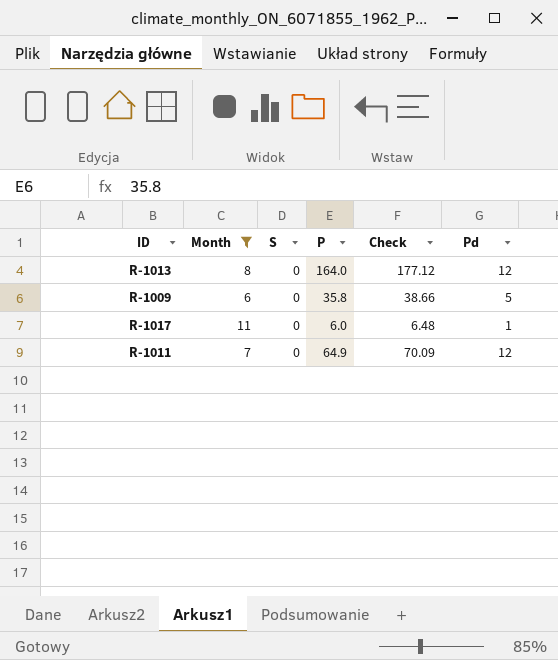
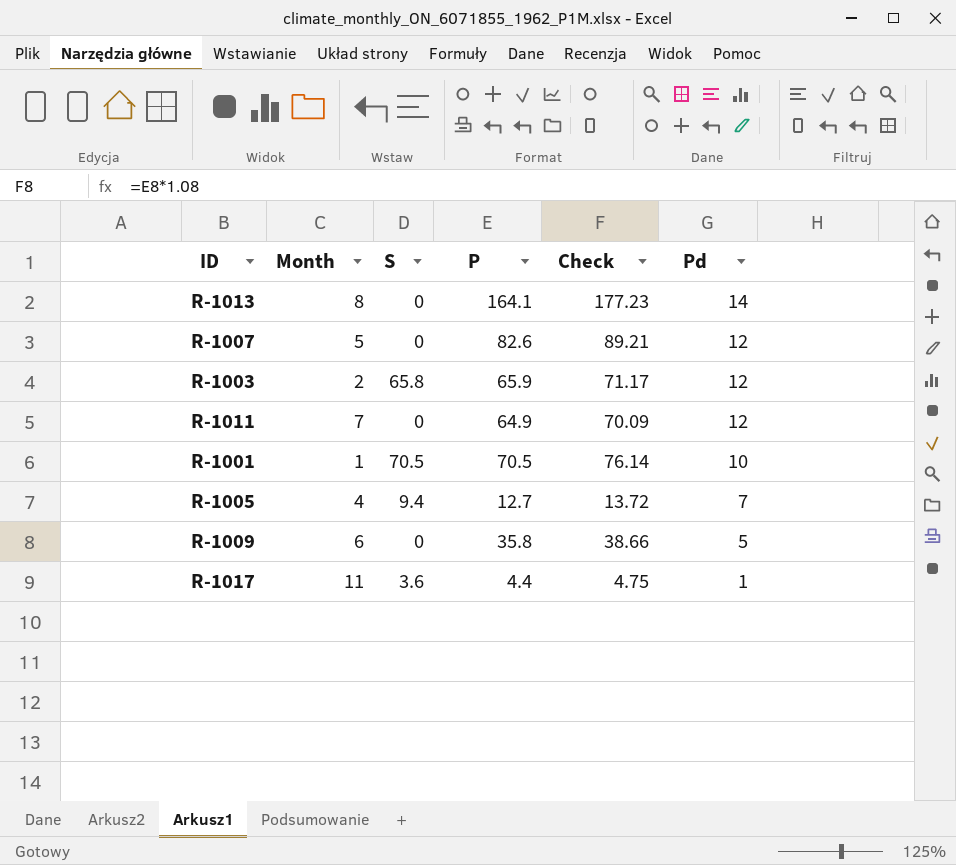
filter: Month >= 6 -> none
row order: none -> Pd descending
R-1013 | P: 164.0 -> 164.1
R-1013 | Check: 177.12 -> 177.23
R-1013 | Pd: 12 -> 14
R-1017 | S: 0 -> 3.6
R-1017 | P: 6.0 -> 4.4
R-1017 | Check: 6.48 -> 4.75

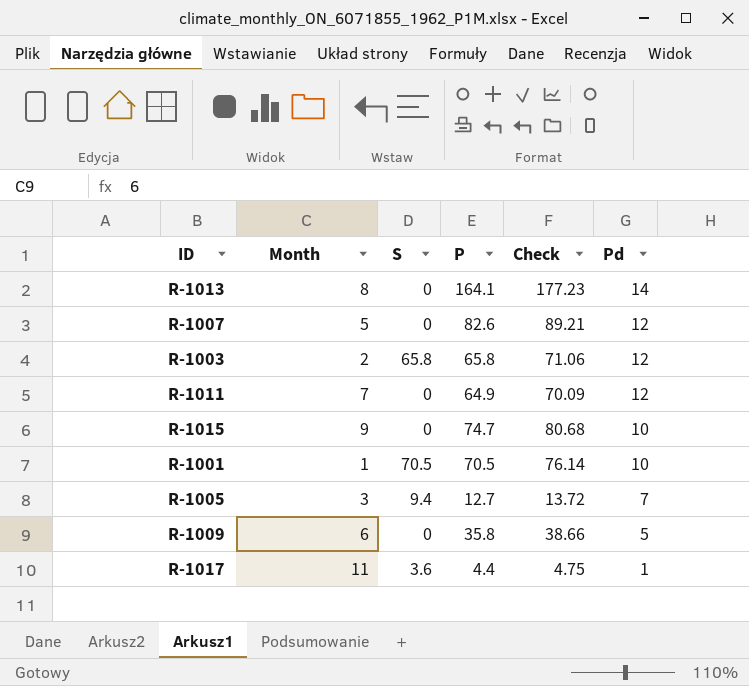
R-1003 | P: 65.9 -> 65.8
R-1003 | Check: 71.17 -> 71.06
row R-1015: none -> 9 | 0 | 74.7 | 80.68 | 10
R-1005 | Month: 4 -> 3

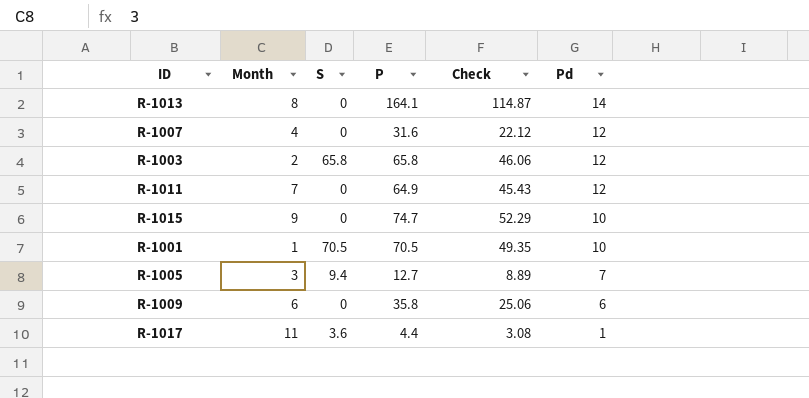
column Check | formula: [P] * 1.08 -> [P] * 0.7
R-1007 | Month: 5 -> 4
R-1007 | P: 82.6 -> 31.6
R-1009 | Pd: 5 -> 6

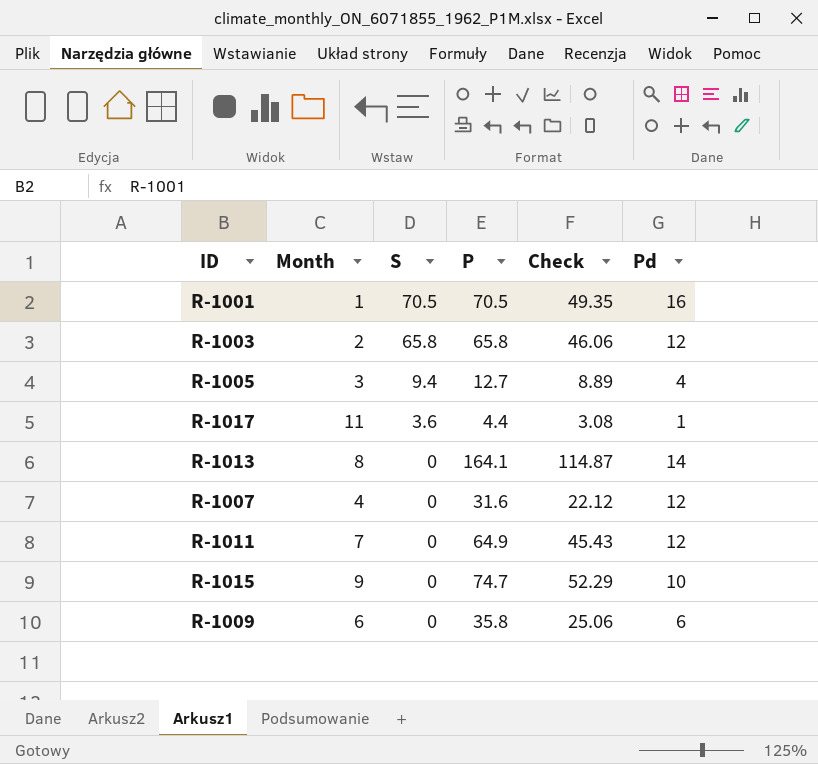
row order: Pd descending -> S descending
R-1001 | Pd: 10 -> 16
R-1005 | Pd: 7 -> 4

